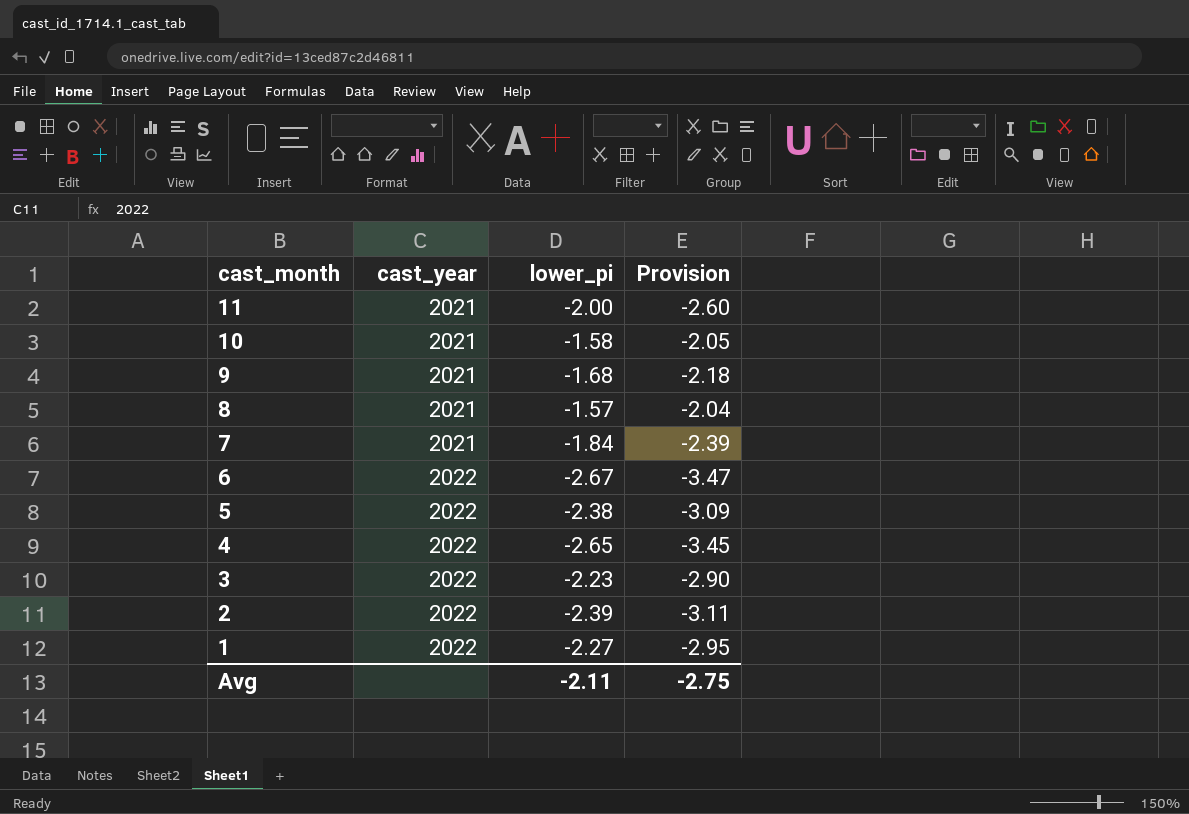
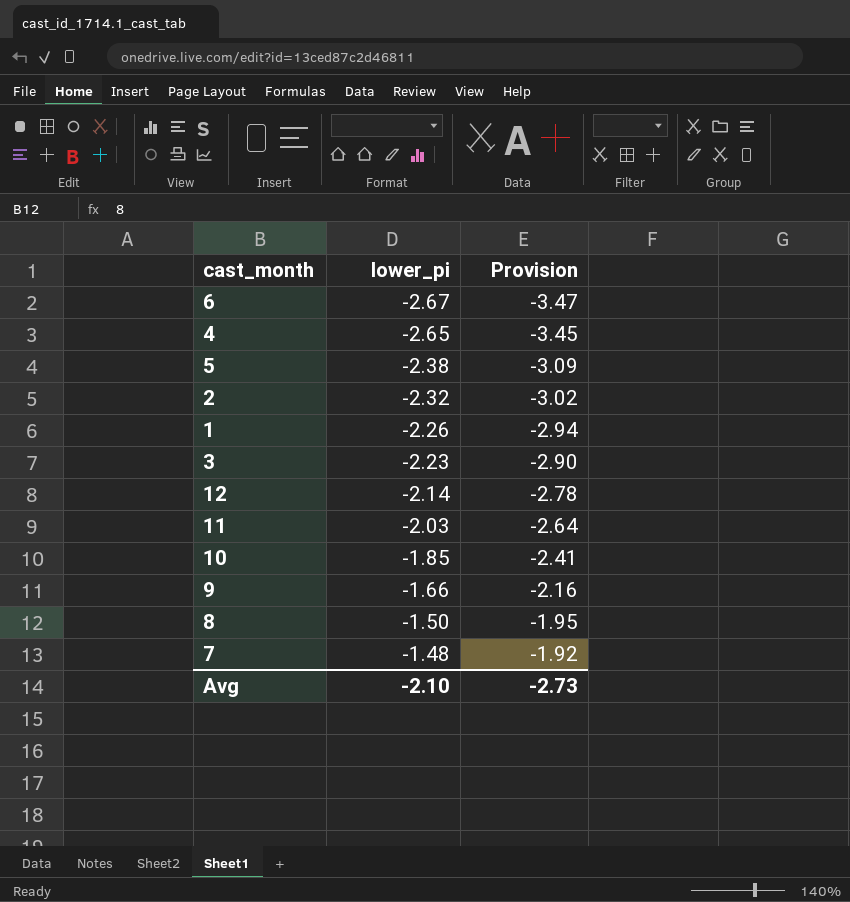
row order: cast_month descending -> lower_pi ascending
column cast_year | position: 2 -> none
2 | lower_pi: -2.39 -> -2.32
2 | Provision: -3.11 -> -3.02
1 | lower_pi: -2.27 -> -2.26
1 | Provision: -2.95 -> -2.94
row 12: none -> -2.14 | -2.78
11 | lower_pi: -2.00 -> -2.03
11 | Provision: -2.60 -> -2.64
10 | lower_pi: -1.58 -> -1.85
10 | Provision: -2.05 -> -2.41
9 | lower_pi: -1.68 -> -1.66
9 | Provision: -2.18 -> -2.16
8 | lower_pi: -1.57 -> -1.50
8 | Provision: -2.04 -> -1.95
7 | lower_pi: -1.84 -> -1.48
7 | Provision: -2.39 -> -1.92
Avg | lower_pi: -2.11 -> -2.10
Avg | Provision: -2.75 -> -2.73

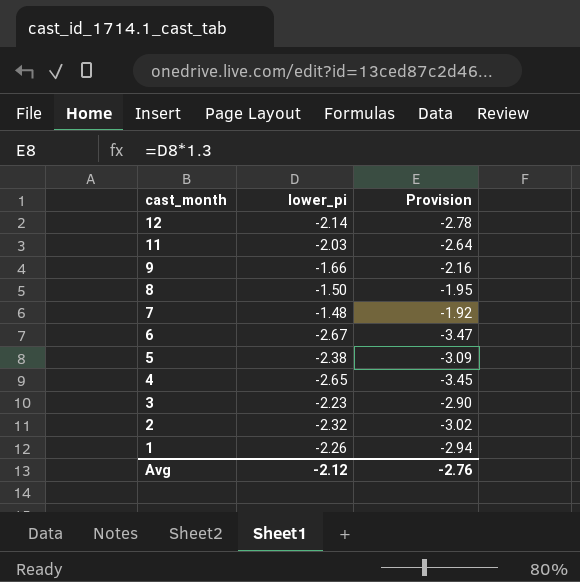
row order: lower_pi ascending -> cast_month descending
row 10: -1.85 | -2.41 -> none
Avg | lower_pi: -2.10 -> -2.12
Avg | Provision: -2.73 -> -2.76

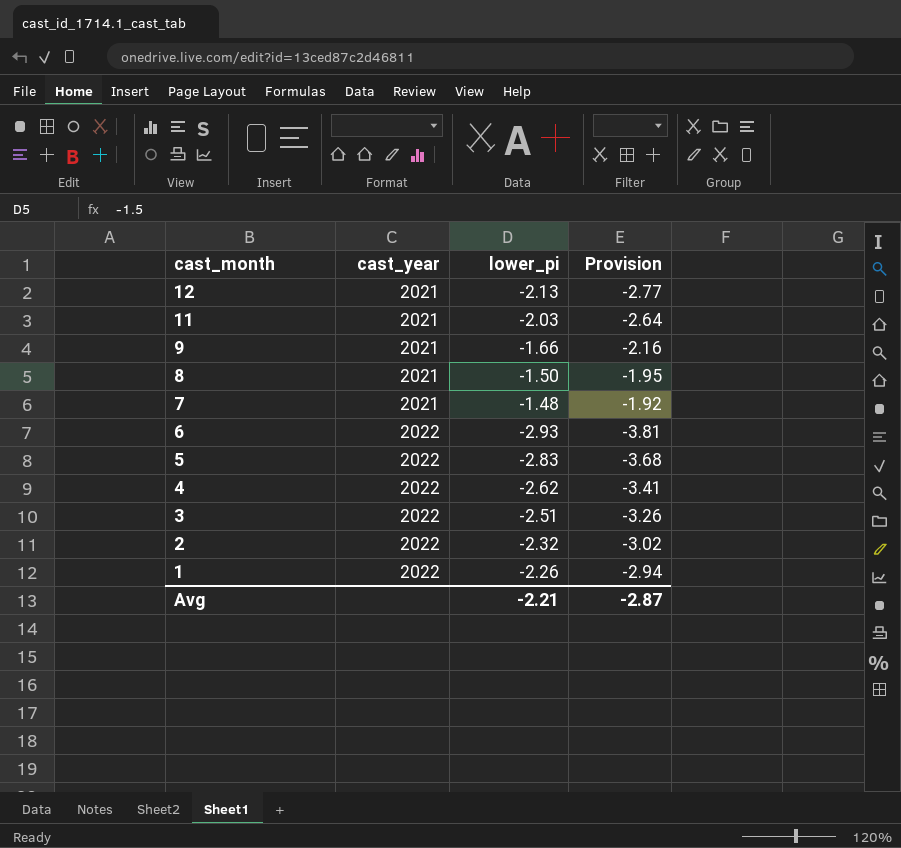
column cast_year | position: none -> 2
12 | lower_pi: -2.14 -> -2.13
12 | Provision: -2.78 -> -2.77
6 | lower_pi: -2.67 -> -2.93
6 | Provision: -3.47 -> -3.81
5 | lower_pi: -2.38 -> -2.83
5 | Provision: -3.09 -> -3.68
4 | lower_pi: -2.65 -> -2.62
4 | Provision: -3.45 -> -3.41
3 | lower_pi: -2.23 -> -2.51
3 | Provision: -2.90 -> -3.26
Avg | lower_pi: -2.12 -> -2.21
Avg | Provision: -2.76 -> -2.87

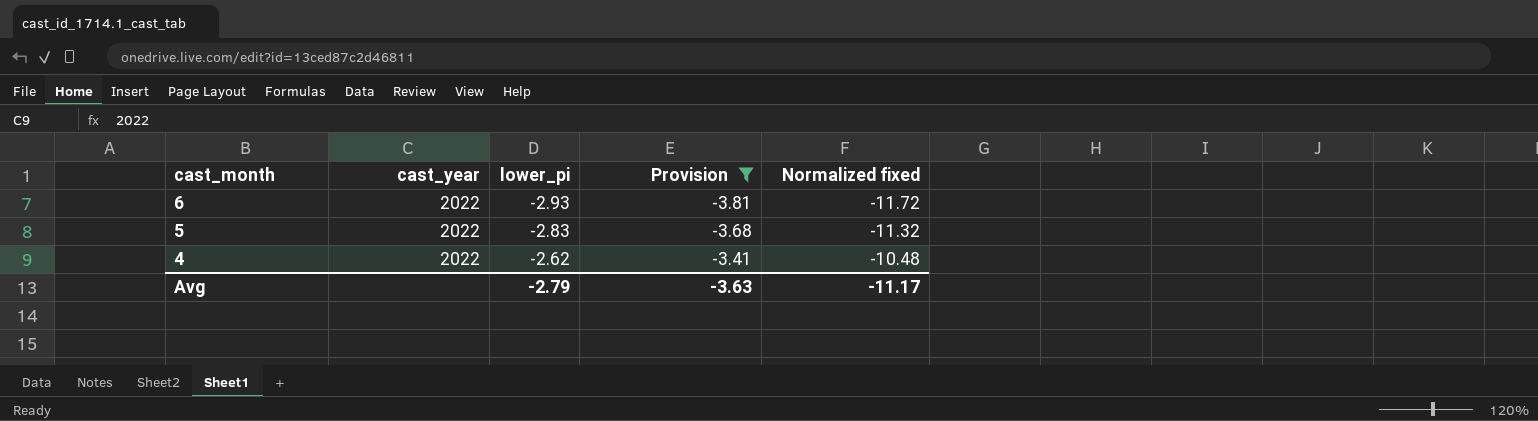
filter: none -> Provision <= -3.41
column Normalized fixed | formula: none -> [lower_pi] * 4
Avg | lower_pi: -2.21 -> -2.79
Avg | Provision: -2.87 -> -3.63

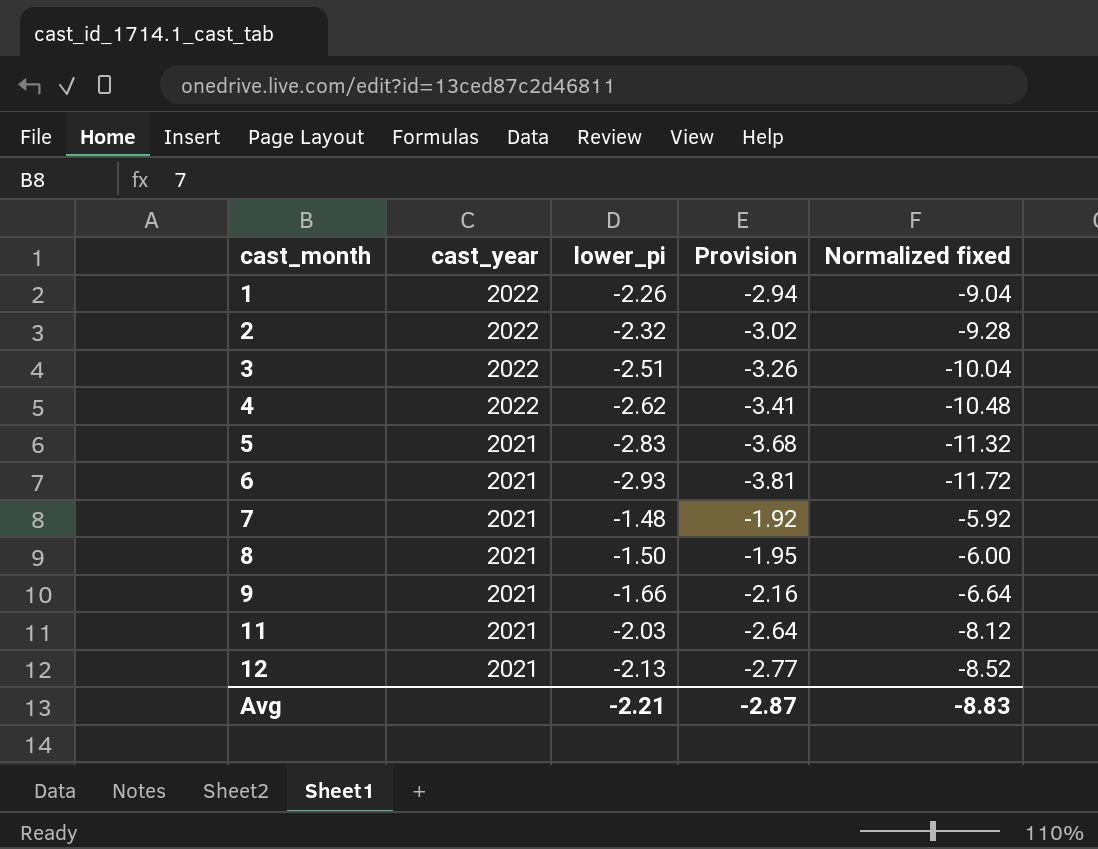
filter: Provision <= -3.41 -> none
row order: cast_month descending -> cast_month ascending
5 | cast_year: 2022 -> 2021
6 | cast_year: 2022 -> 2021
Avg | lower_pi: -2.79 -> -2.21
Avg | Provision: -3.63 -> -2.87
Avg | Normalized fixed: -11.17 -> -8.83

